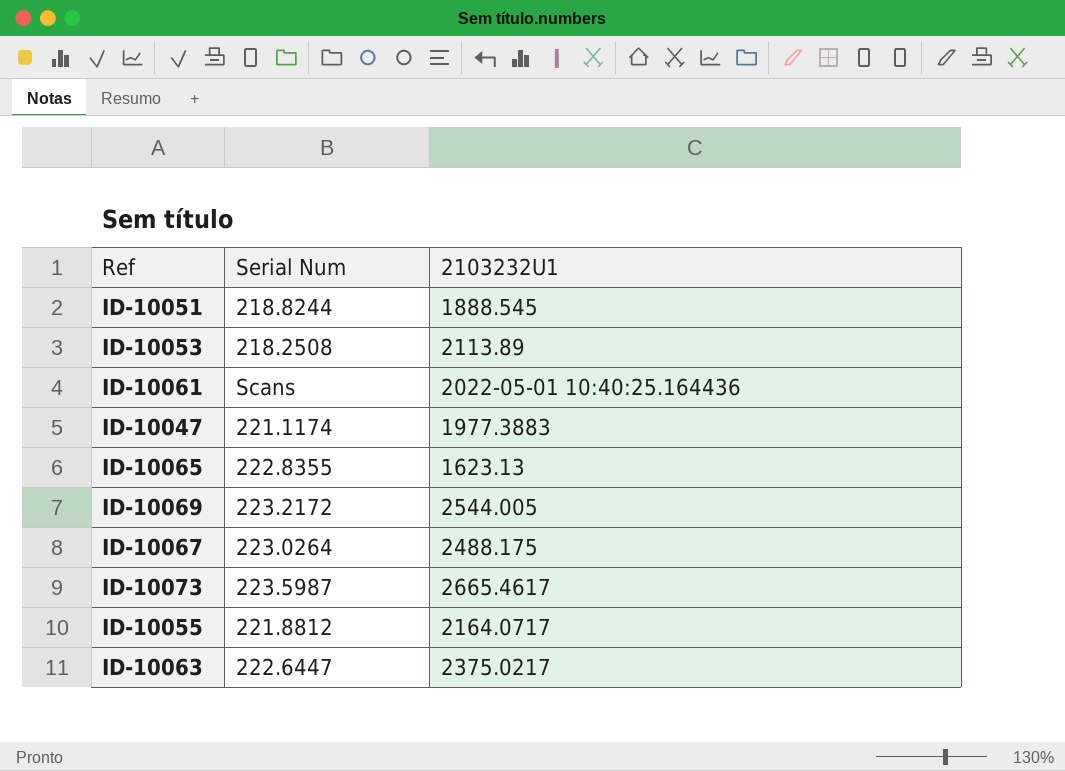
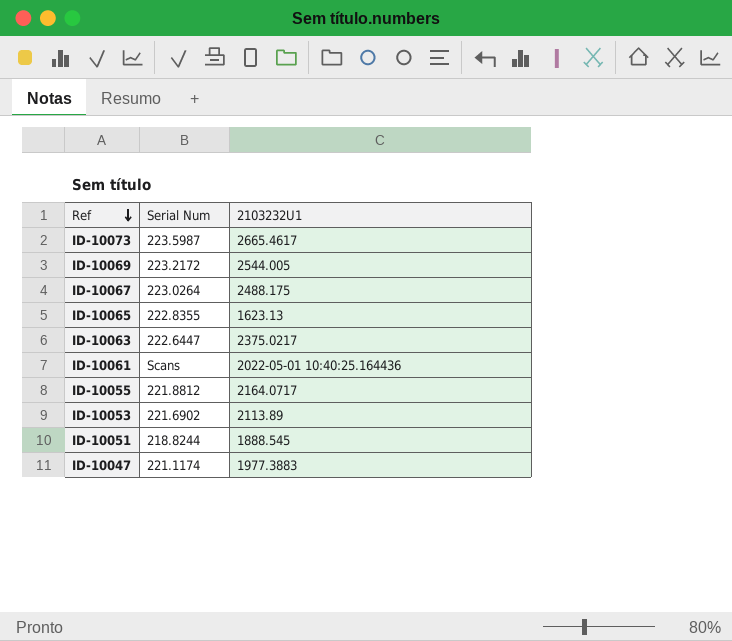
row order: none -> Ref descending
ID-10053 | Serial Num: 218.2508 -> 221.6902

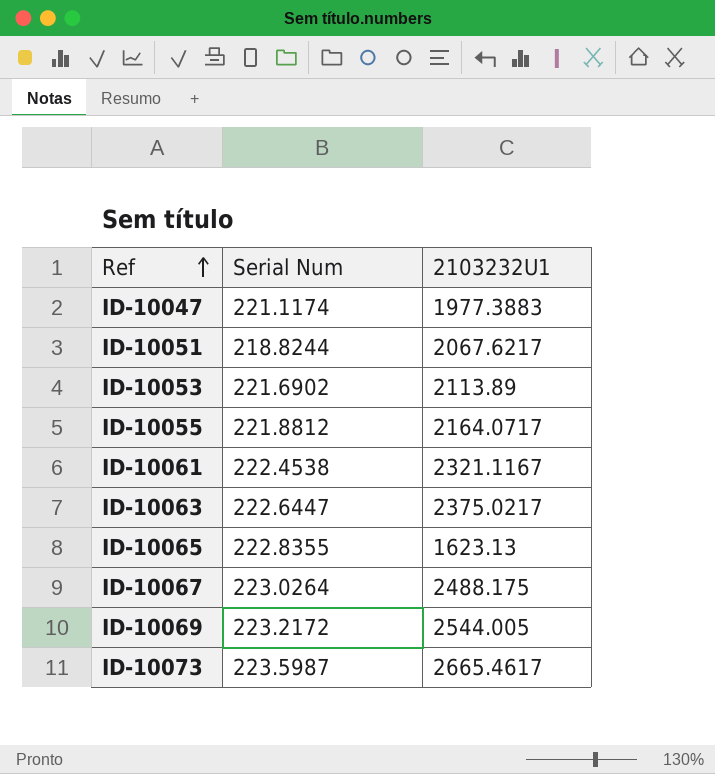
row order: Ref descending -> Ref ascending
ID-10051 | 2103232U1: 1888.545 -> 2067.6217
ID-10061 | Serial Num: Scans -> 222.4538
ID-10061 | 2103232U1: 2022-05-01 10:40:25.164436 -> 2321.1167

